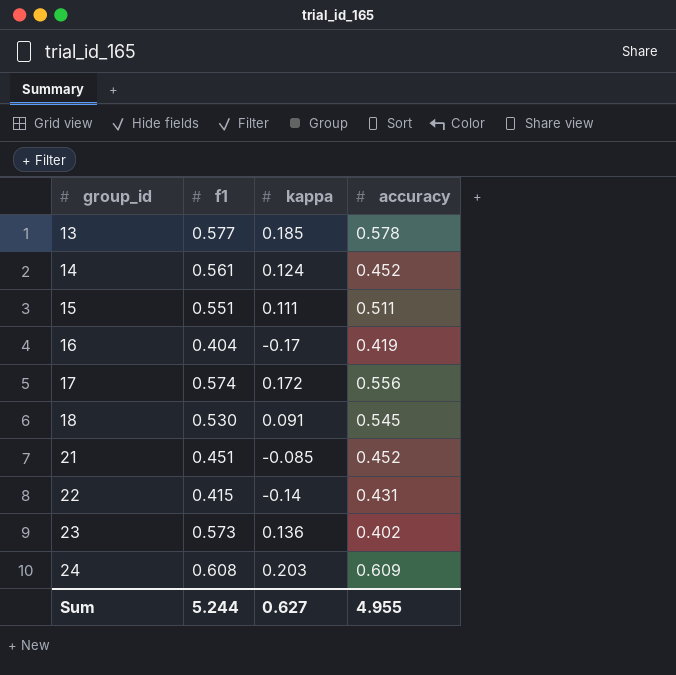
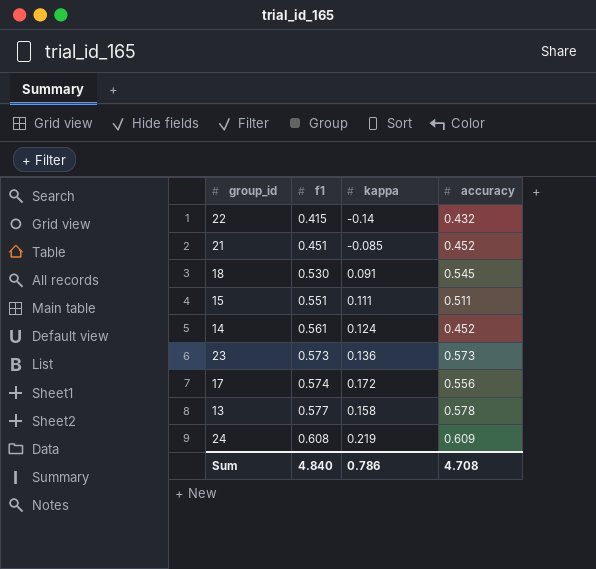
row order: group_id ascending -> f1 ascending
row 16: 0.404 | -0.17 | 0.419 -> none
22 | accuracy: 0.431 -> 0.432
23 | accuracy: 0.402 -> 0.573
13 | kappa: 0.185 -> 0.158
24 | kappa: 0.203 -> 0.219
Sum | f1: 5.244 -> 4.840
Sum | kappa: 0.627 -> 0.786
Sum | accuracy: 4.955 -> 4.708

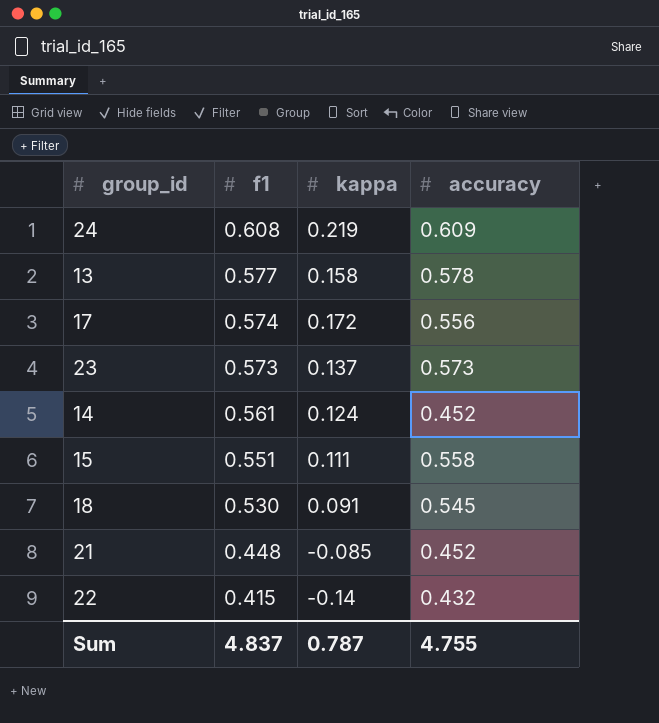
row order: f1 ascending -> f1 descending
23 | kappa: 0.136 -> 0.137
15 | accuracy: 0.511 -> 0.558
21 | f1: 0.451 -> 0.448
Sum | f1: 4.840 -> 4.837
Sum | kappa: 0.786 -> 0.787
Sum | accuracy: 4.708 -> 4.755

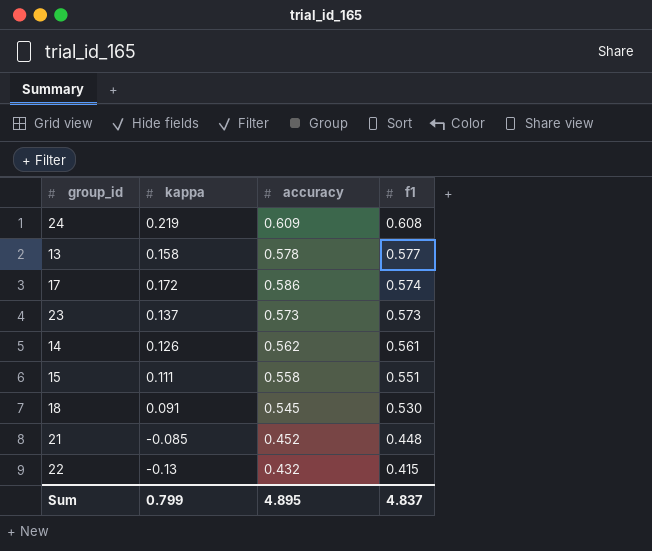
column f1 | position: 2 -> 4
17 | accuracy: 0.556 -> 0.586
14 | kappa: 0.124 -> 0.126
14 | accuracy: 0.452 -> 0.562
22 | kappa: -0.14 -> -0.13
Sum | kappa: 0.787 -> 0.799
Sum | accuracy: 4.755 -> 4.895

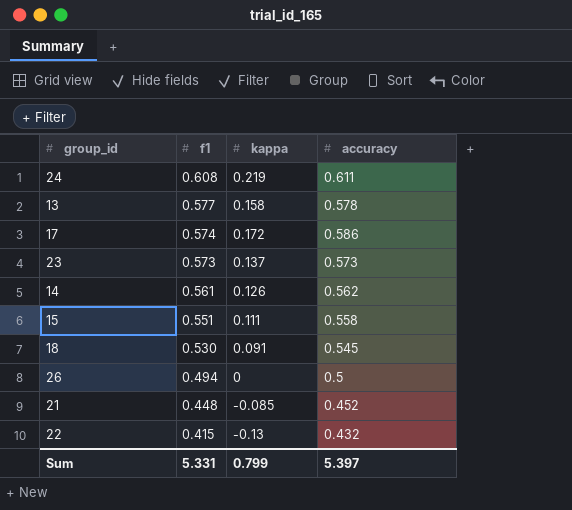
column f1 | position: 4 -> 2
24 | accuracy: 0.609 -> 0.611
row 26: none -> 0.494 | 0 | 0.5
Sum | f1: 4.837 -> 5.331
Sum | accuracy: 4.895 -> 5.397

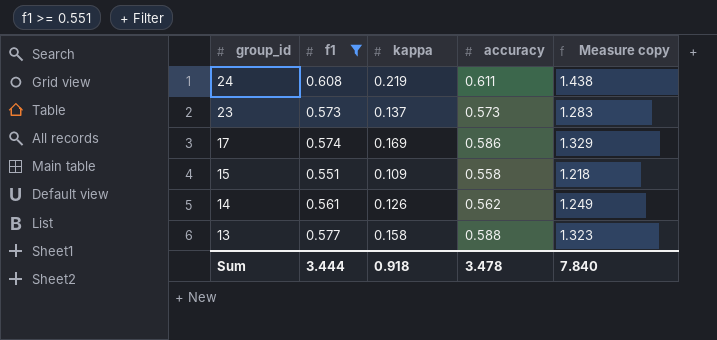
filter: none -> f1 >= 0.551
row order: f1 descending -> group_id descending
column Measure copy | formula: none -> [f1] + [kappa] + [accuracy]
17 | kappa: 0.172 -> 0.169
15 | kappa: 0.111 -> 0.109
13 | accuracy: 0.578 -> 0.588
Sum | f1: 5.331 -> 3.444
Sum | kappa: 0.799 -> 0.918
Sum | accuracy: 5.397 -> 3.478

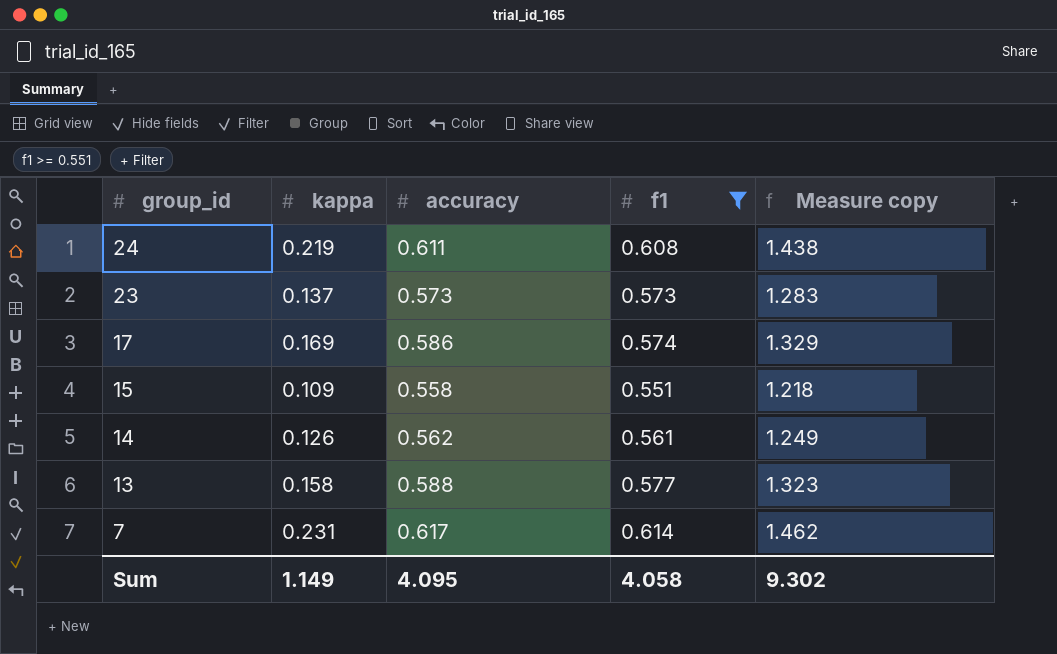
column f1 | position: 2 -> 4
row 7: none -> 0.231 | 0.617 | 0.614 | 1.462
Sum | kappa: 0.918 -> 1.149
Sum | accuracy: 3.478 -> 4.095
Sum | f1: 3.444 -> 4.058
Sum | Measure copy: 7.840 -> 9.302

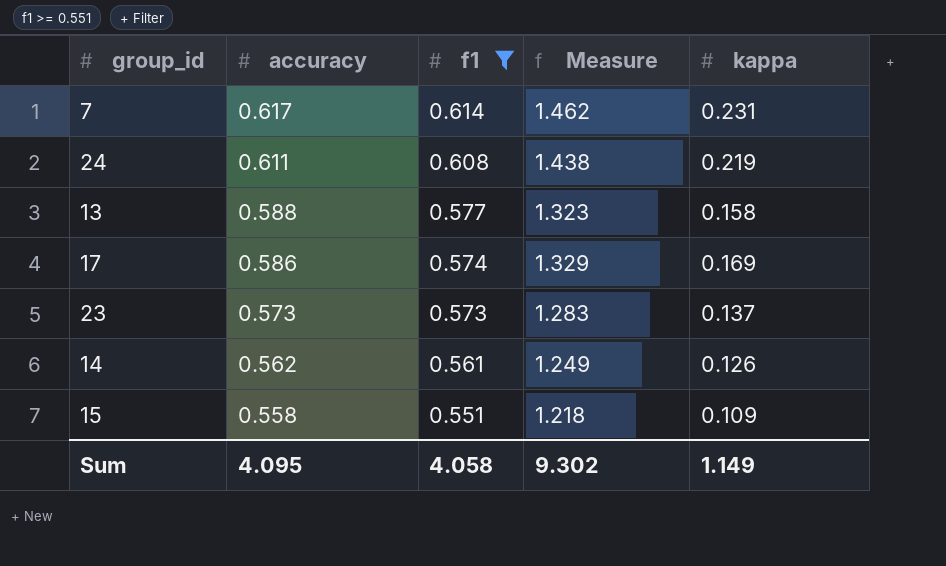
row order: group_id descending -> accuracy descending
column name: Measure copy -> Measure
column kappa | position: 2 -> 5

